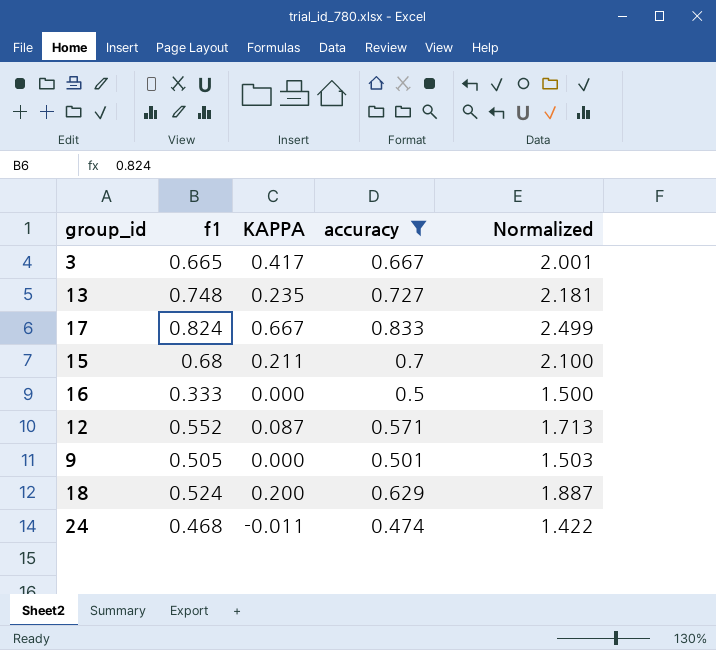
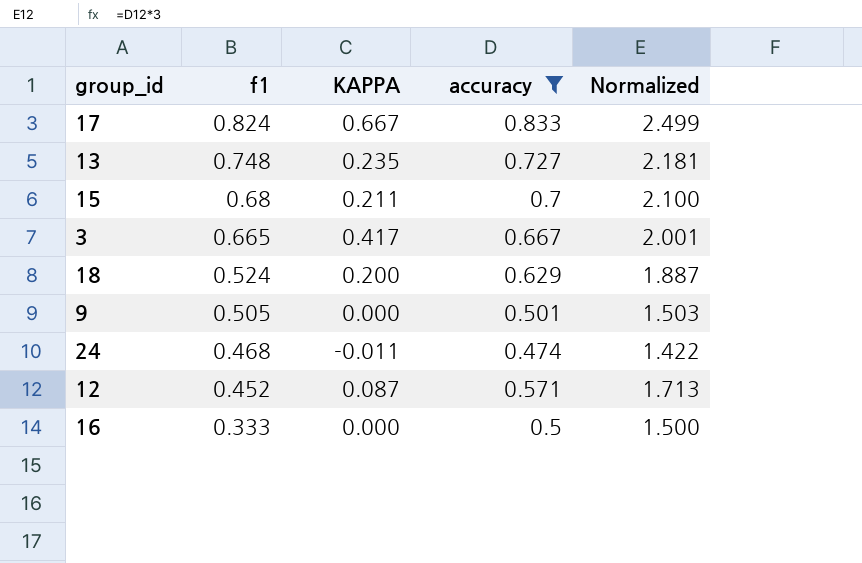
row order: none -> f1 descending
12 | f1: 0.552 -> 0.452

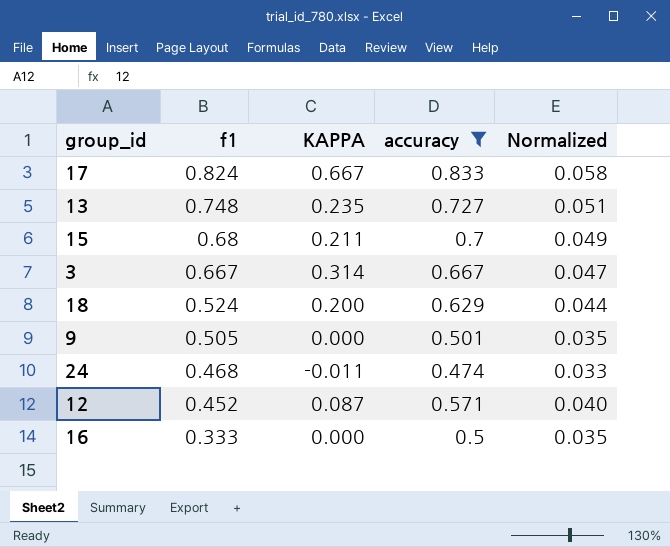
column Normalized | formula: [accuracy] * 3 -> [accuracy] * 0.07
3 | f1: 0.665 -> 0.667
3 | KAPPA: 0.417 -> 0.314

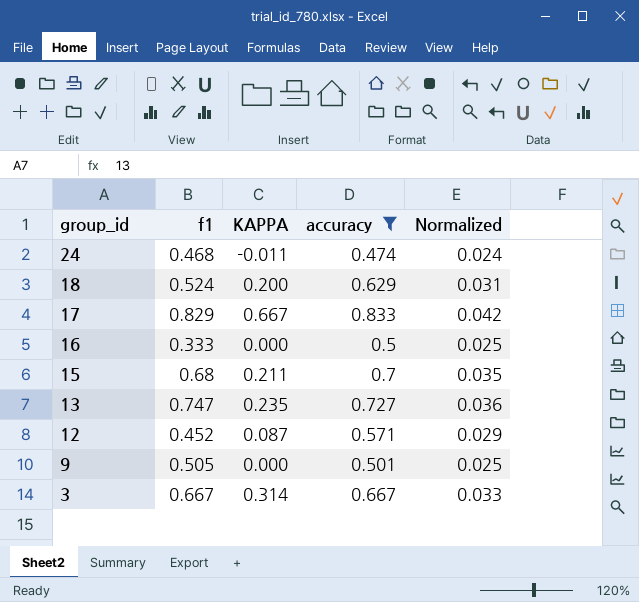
row order: f1 descending -> group_id descending
column Normalized | formula: [accuracy] * 0.07 -> [accuracy] * 0.05
17 | f1: 0.824 -> 0.829
13 | f1: 0.748 -> 0.747

